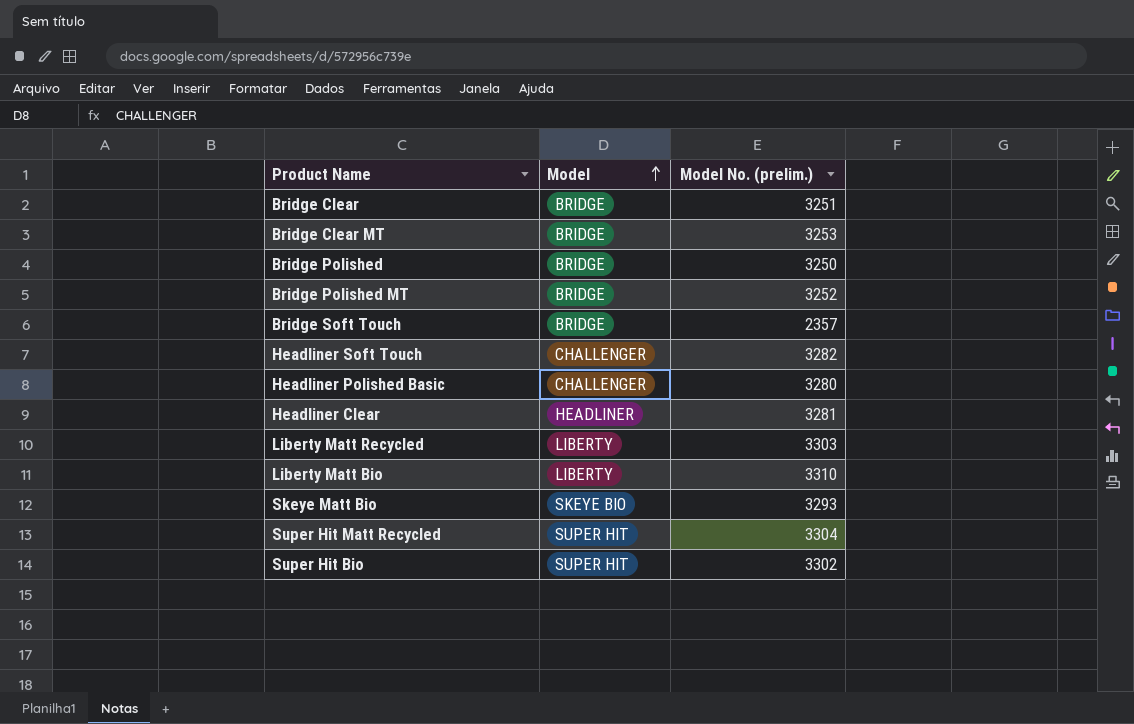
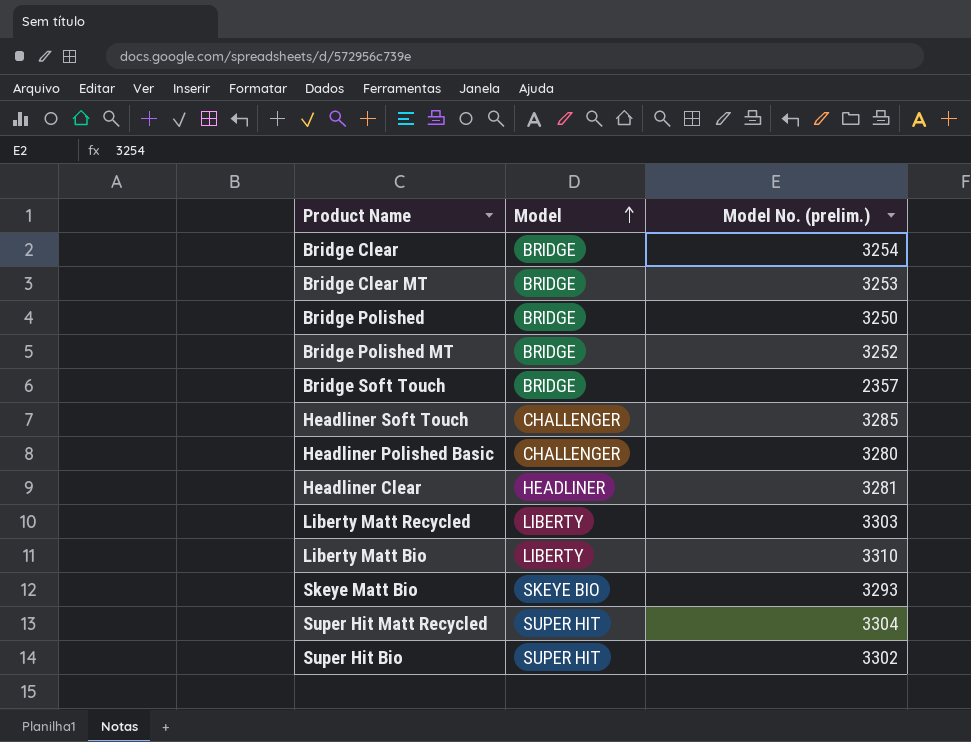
Bridge Clear | Model No. (prelim.): 3251 -> 3254
Headliner Soft Touch | Model No. (prelim.): 3282 -> 3285

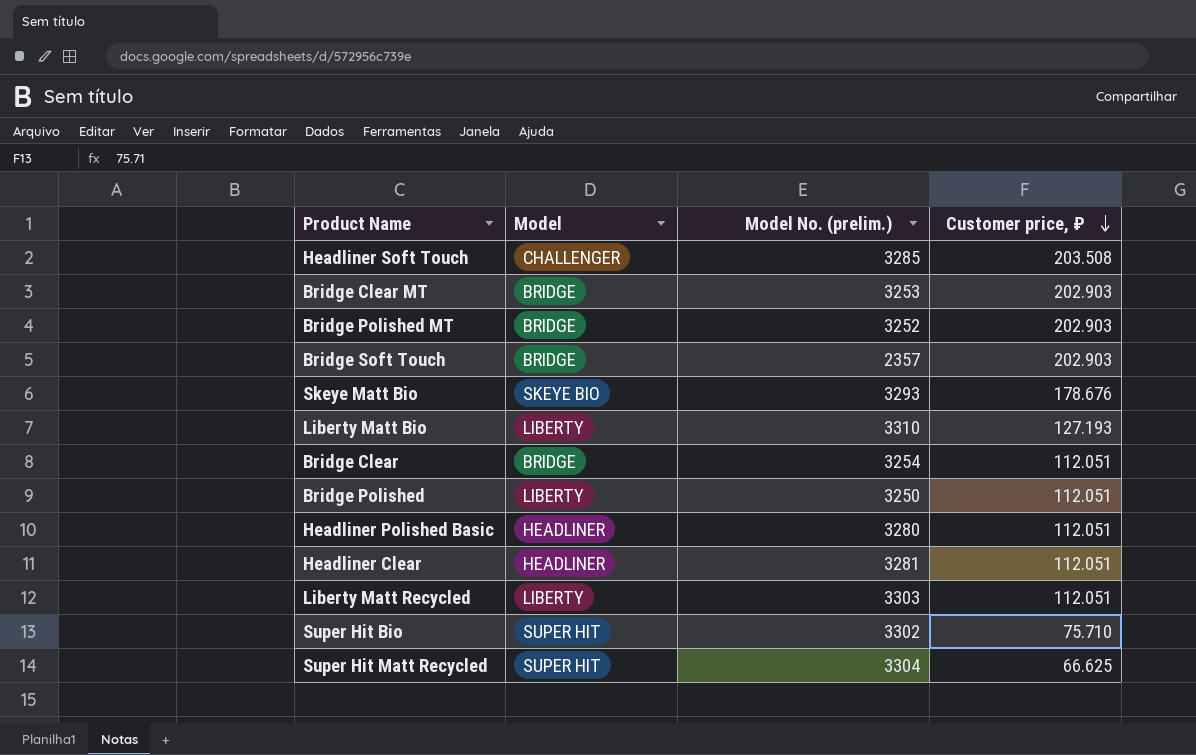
row order: Model ascending -> Customer price, ₽ descending
column Customer price, ₽ | position: none -> 4
Bridge Polished | Model: BRIDGE -> LIBERTY
Headliner Polished Basic | Model: CHALLENGER -> HEADLINER

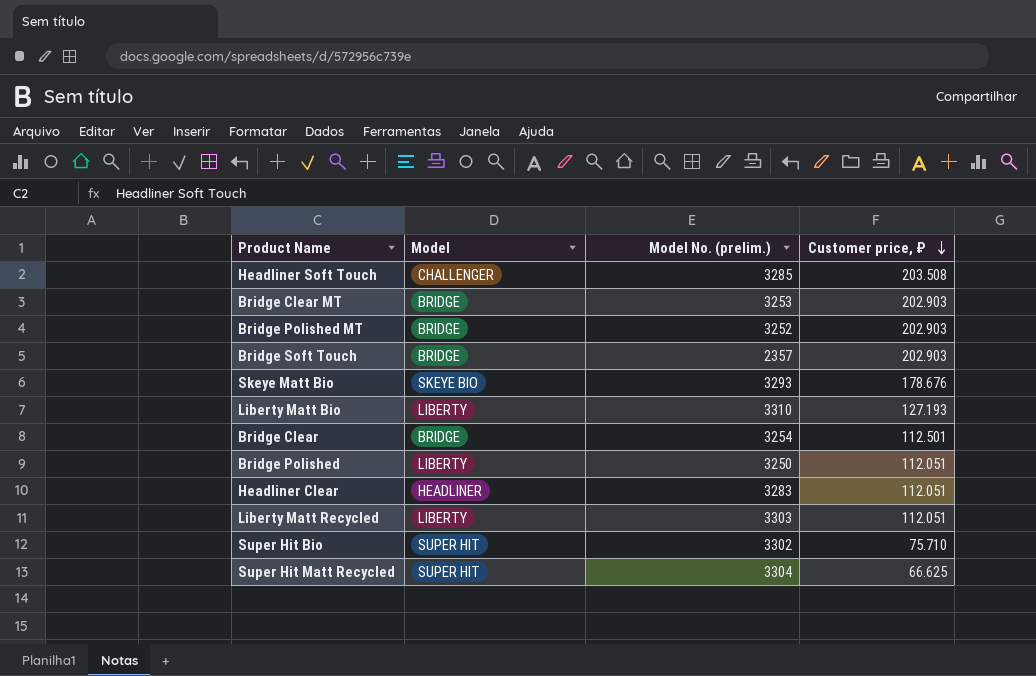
row Headliner Polished Basic: HEADLINER | 3280 | 112.051 -> none
Bridge Clear | Customer price, ₽: 112.051 -> 112.501
Headliner Clear | Model No. (prelim.): 3281 -> 3283

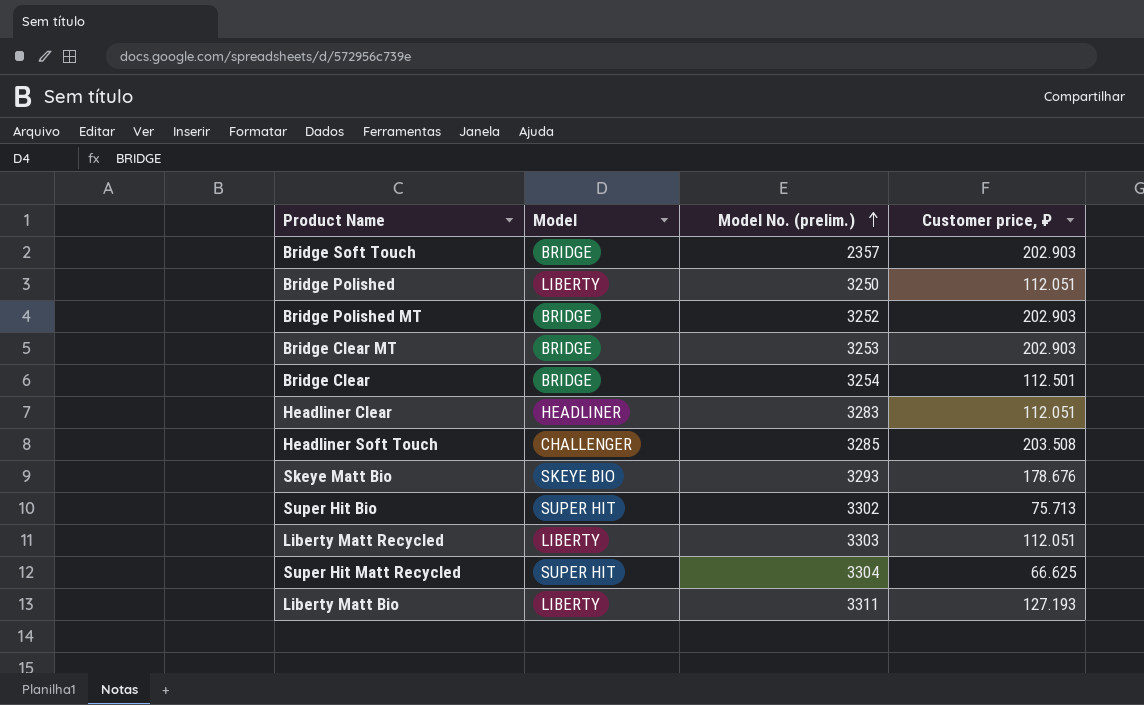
row order: Customer price, ₽ descending -> Model No. (prelim.) ascending
Super Hit Bio | Customer price, ₽: 75.710 -> 75.713
Liberty Matt Bio | Model No. (prelim.): 3310 -> 3311

